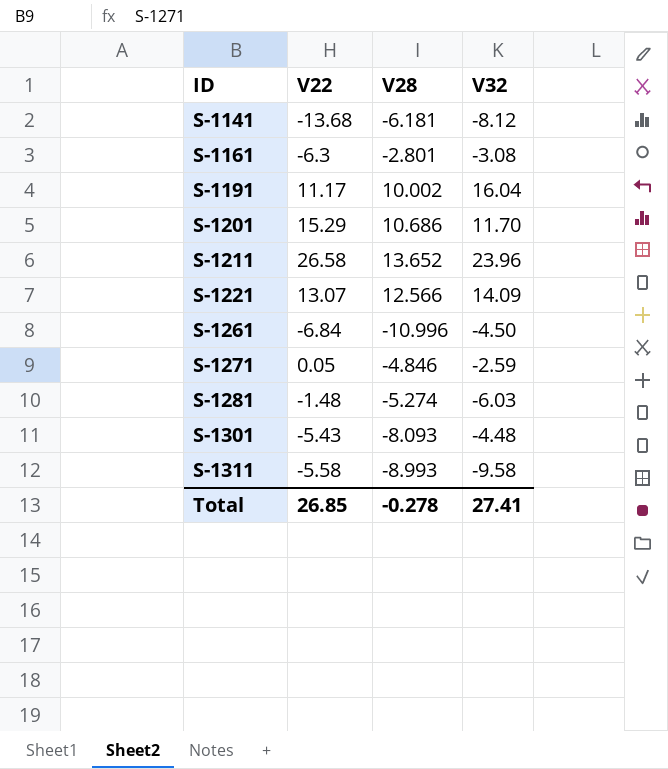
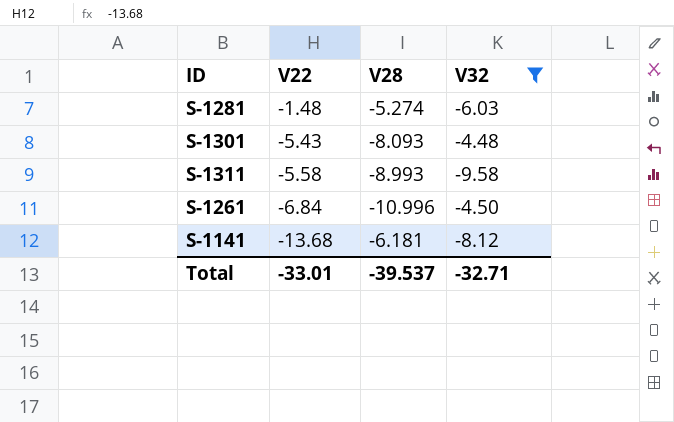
filter: none -> V32 <= -4.48
row order: ID ascending -> V22 descending
Total | V22: 26.85 -> -33.01
Total | V28: -0.278 -> -39.537
Total | V32: 27.41 -> -32.71

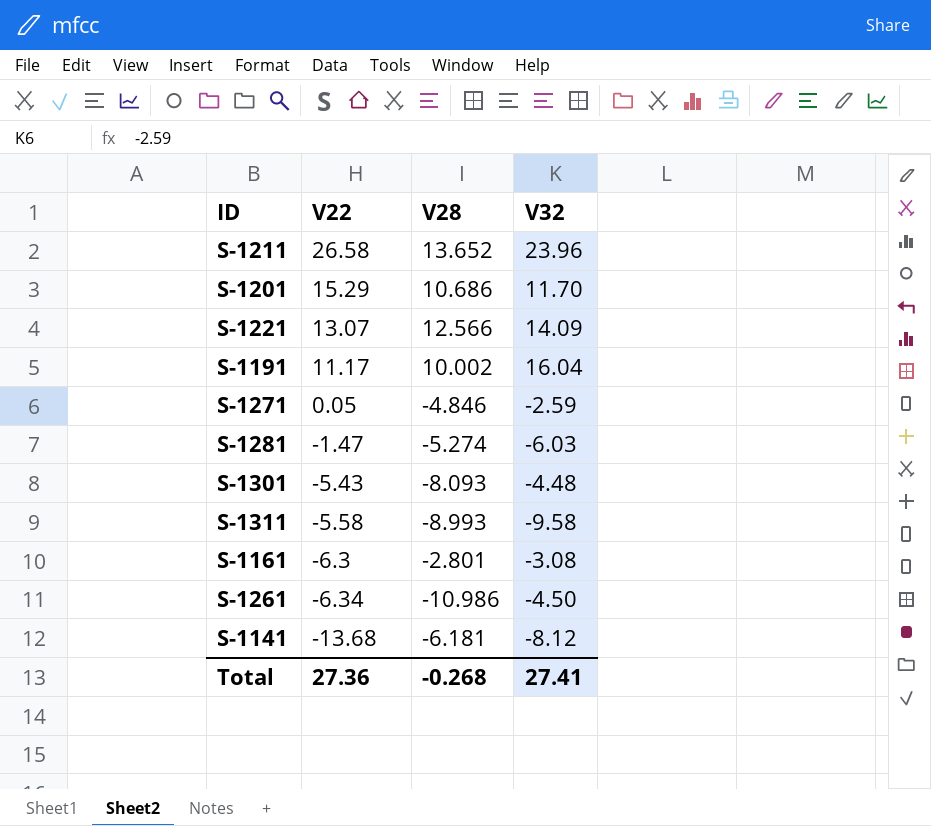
filter: V32 <= -4.48 -> none
S-1281 | V22: -1.48 -> -1.47
S-1261 | V22: -6.84 -> -6.34
S-1261 | V28: -10.996 -> -10.986
Total | V22: -33.01 -> 27.36
Total | V28: -39.537 -> -0.268
Total | V32: -32.71 -> 27.41

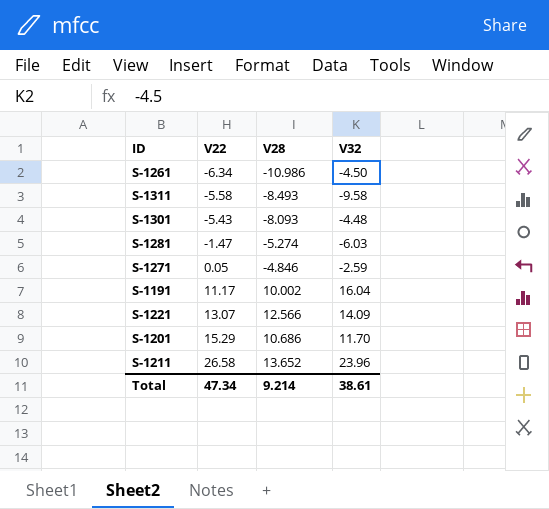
row order: V22 descending -> V22 ascending
row S-1161: -6.3 | -2.801 | -3.08 -> none
row S-1141: -13.68 | -6.181 | -8.12 -> none
S-1311 | V28: -8.993 -> -8.493
Total | V22: 27.36 -> 47.34
Total | V28: -0.268 -> 9.214
Total | V32: 27.41 -> 38.61

